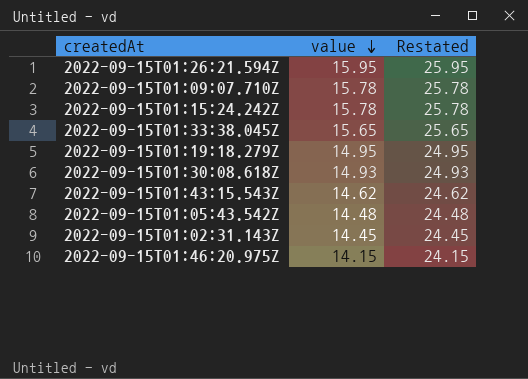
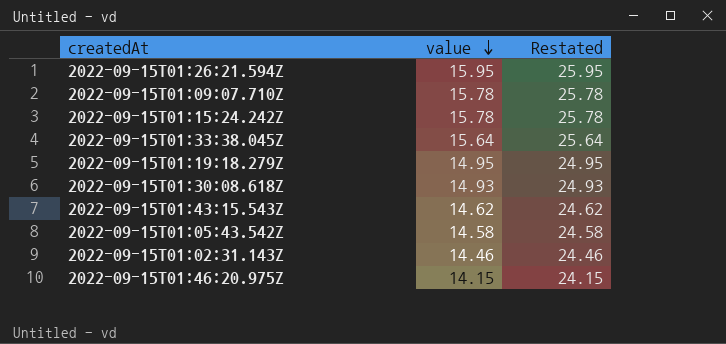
2022-09-15T01:33:38.045Z | value: 15.65 -> 15.64
2022-09-15T01:33:38.045Z | Restated: 25.65 -> 25.64
2022-09-15T01:05:43.542Z | value: 14.48 -> 14.58
2022-09-15T01:05:43.542Z | Restated: 24.48 -> 24.58
2022-09-15T01:02:31.143Z | value: 14.45 -> 14.46
2022-09-15T01:02:31.143Z | Restated: 24.45 -> 24.46

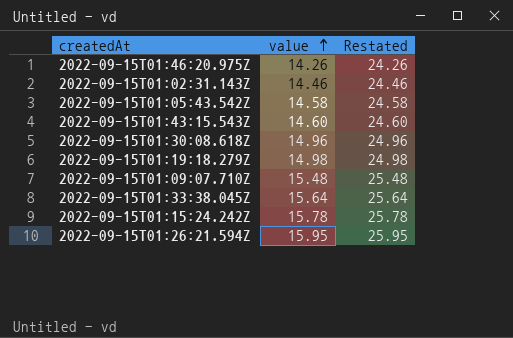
row order: value descending -> value ascending
2022-09-15T01:46:20.975Z | value: 14.15 -> 14.26
2022-09-15T01:46:20.975Z | Restated: 24.15 -> 24.26
2022-09-15T01:43:15.543Z | value: 14.62 -> 14.60
2022-09-15T01:43:15.543Z | Restated: 24.62 -> 24.60
2022-09-15T01:30:08.618Z | value: 14.93 -> 14.96
2022-09-15T01:30:08.618Z | Restated: 24.93 -> 24.96
2022-09-15T01:19:18.279Z | value: 14.95 -> 14.98
2022-09-15T01:19:18.279Z | Restated: 24.95 -> 24.98
2022-09-15T01:09:07.710Z | value: 15.78 -> 15.48
2022-09-15T01:09:07.710Z | Restated: 25.78 -> 25.48

